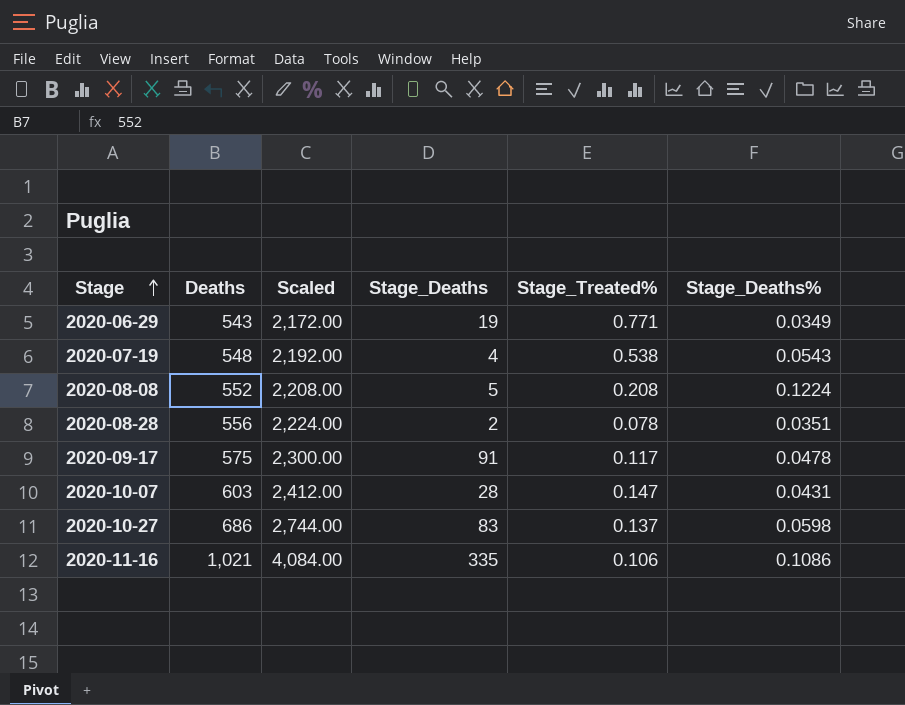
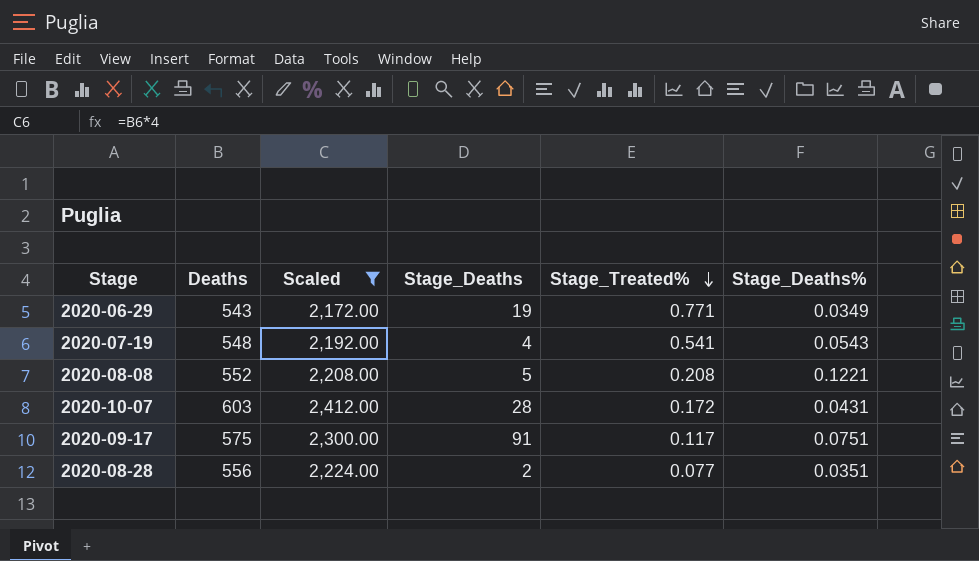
filter: none -> Scaled <= 2,412.00
row order: Stage ascending -> Stage_Treated% descending
2020-07-19 | Stage_Treated%: 0.538 -> 0.541
2020-08-08 | Stage_Deaths%: 0.1224 -> 0.1221
2020-10-07 | Stage_Treated%: 0.147 -> 0.172
2020-09-17 | Stage_Deaths%: 0.0478 -> 0.0751
2020-08-28 | Stage_Treated%: 0.078 -> 0.077

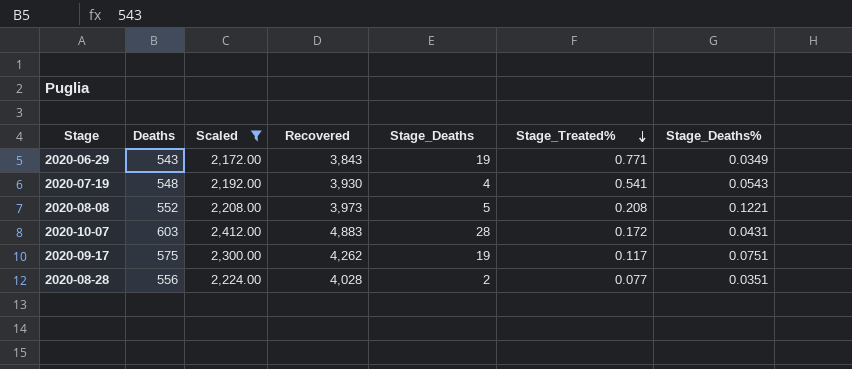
column Recovered | position: none -> 4
2020-09-17 | Stage_Deaths: 91 -> 19

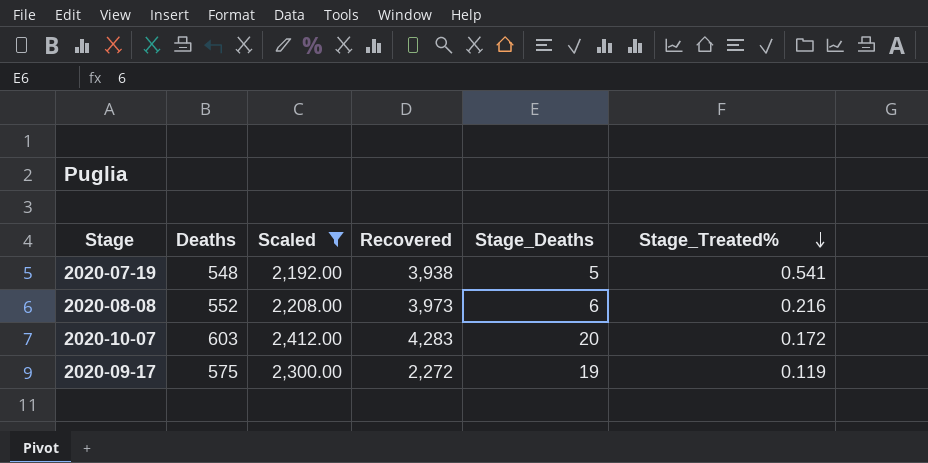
column Stage_Deaths% | position: 7 -> none
row 2020-06-29: 543 | 2,172.00 | 3,843 | 19 | 0.771 | 0.0349 -> none
row 2020-08-28: 556 | 2,224.00 | 4,028 | 2 | 0.077 | 0.0351 -> none
2020-07-19 | Recovered: 3,930 -> 3,938
2020-07-19 | Stage_Deaths: 4 -> 5
2020-08-08 | Stage_Deaths: 5 -> 6
2020-08-08 | Stage_Treated%: 0.208 -> 0.216
2020-10-07 | Recovered: 4,883 -> 4,283
2020-10-07 | Stage_Deaths: 28 -> 20
2020-09-17 | Recovered: 4,262 -> 2,272
2020-09-17 | Stage_Treated%: 0.117 -> 0.119

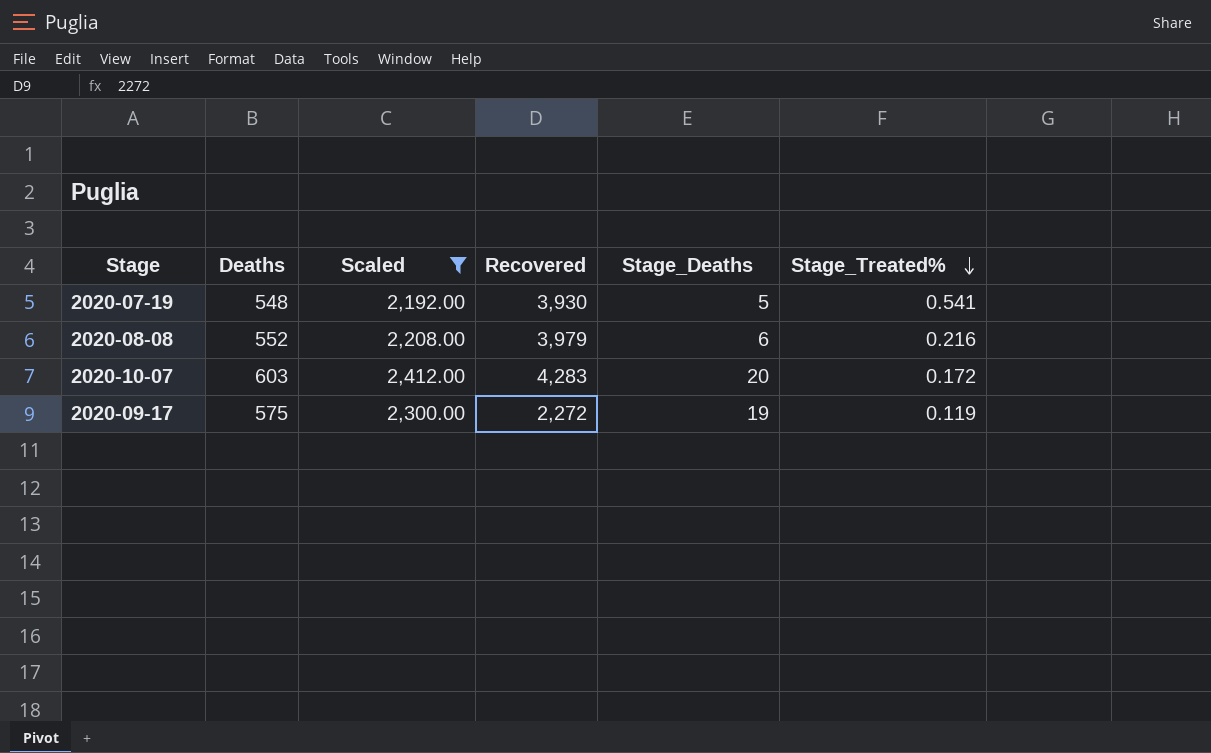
2020-07-19 | Recovered: 3,938 -> 3,930
2020-08-08 | Recovered: 3,973 -> 3,979

